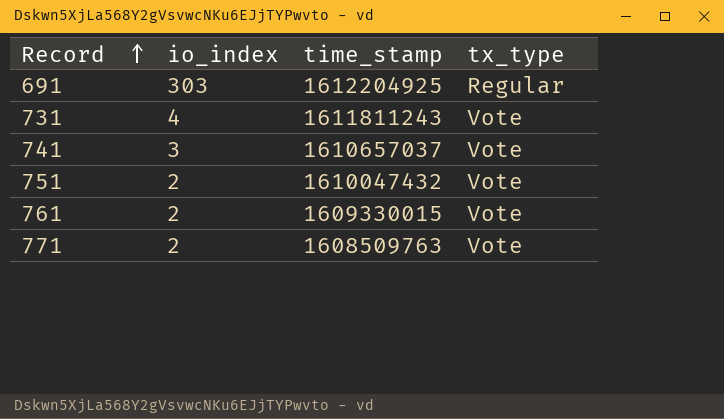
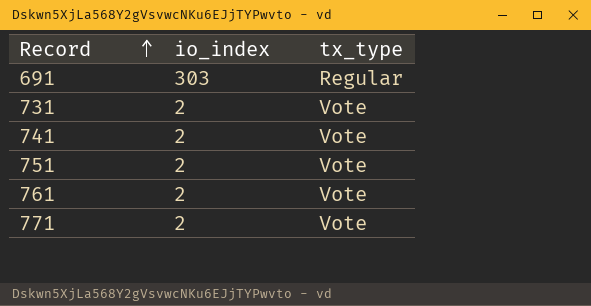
column time_stamp | position: 3 -> none
731 | io_index: 4 -> 2
741 | io_index: 3 -> 2

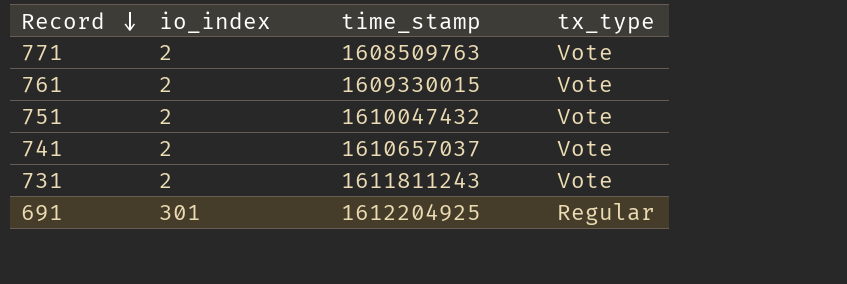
row order: Record ascending -> Record descending
column time_stamp | position: none -> 3
691 | io_index: 303 -> 301

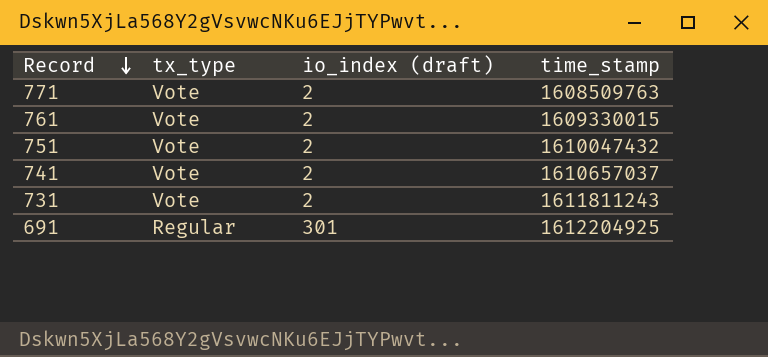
column tx_type | position: 4 -> 2
column name: io_index -> io_index (draft)

